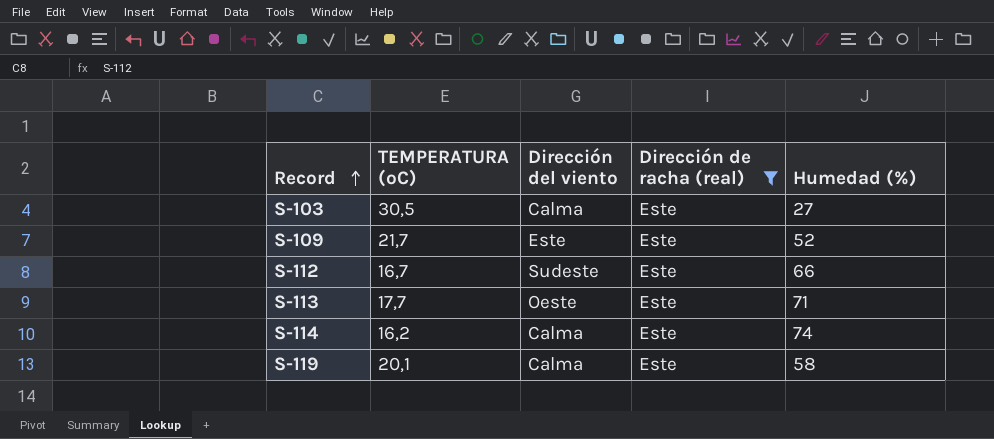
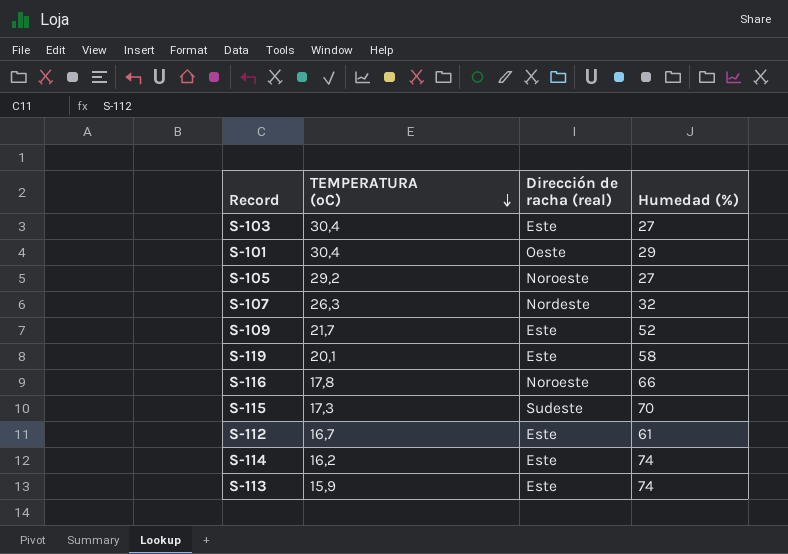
filter: Dirección de racha (real) = Este -> none
row order: Record ascending -> TEMPERATURA (ºC) descending
column Dirección del viento | position: 3 -> none
S-103 | TEMPERATURA (ºC): 30,5 -> 30,4
S-112 | Humedad (%): 66 -> 61
S-113 | TEMPERATURA (ºC): 17,7 -> 15,9
S-113 | Humedad (%): 71 -> 74

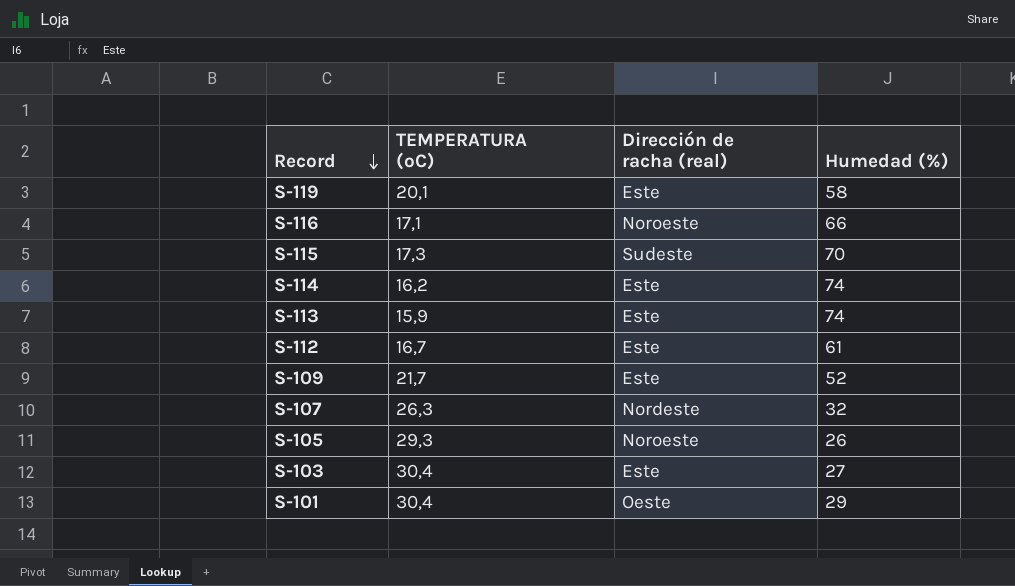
row order: TEMPERATURA (ºC) descending -> Record descending
S-116 | TEMPERATURA (ºC): 17,8 -> 17,1
S-105 | TEMPERATURA (ºC): 29,2 -> 29,3
S-105 | Humedad (%): 27 -> 26

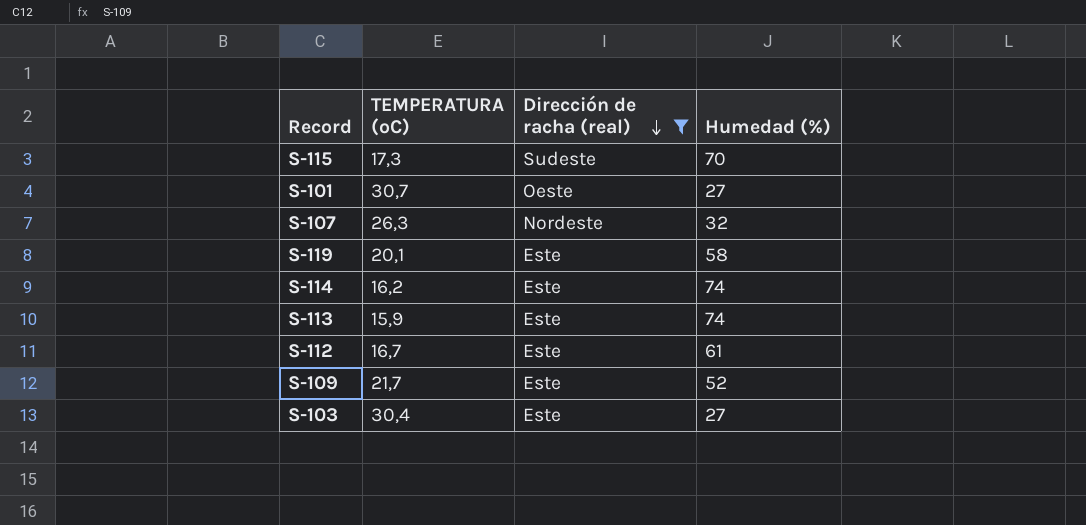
filter: none -> Dirección de racha (real) != Noroeste
row order: Record descending -> Dirección de racha (real) descending
S-101 | TEMPERATURA (ºC): 30,4 -> 30,7
S-101 | Humedad (%): 29 -> 27

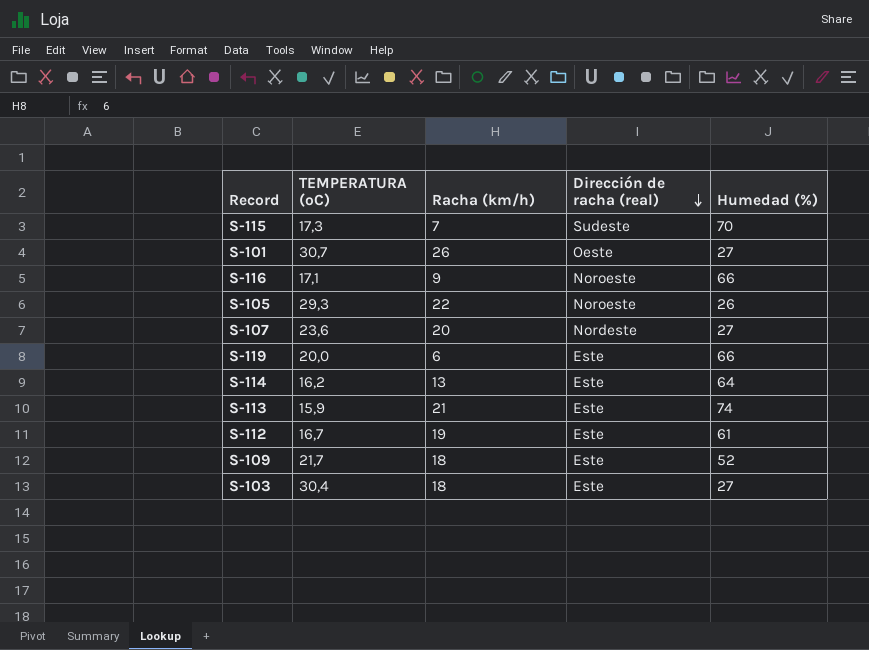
filter: Dirección de racha (real) != Noroeste -> none
column Racha (km/h) | position: none -> 3
S-107 | TEMPERATURA (ºC): 26,3 -> 23,6
S-107 | Humedad (%): 32 -> 27
S-119 | TEMPERATURA (ºC): 20,1 -> 20,0
S-119 | Humedad (%): 58 -> 66
S-114 | Humedad (%): 74 -> 64

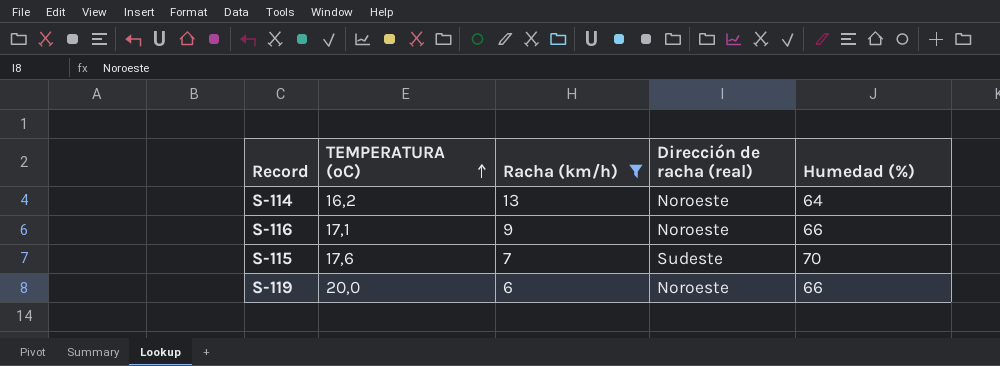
filter: none -> Racha (km/h) <= 13
row order: Dirección de racha (real) descending -> TEMPERATURA (ºC) ascending
S-114 | Dirección de racha (real): Este -> Noroeste
S-115 | TEMPERATURA (ºC): 17,3 -> 17,6
S-119 | Dirección de racha (real): Este -> Noroeste

